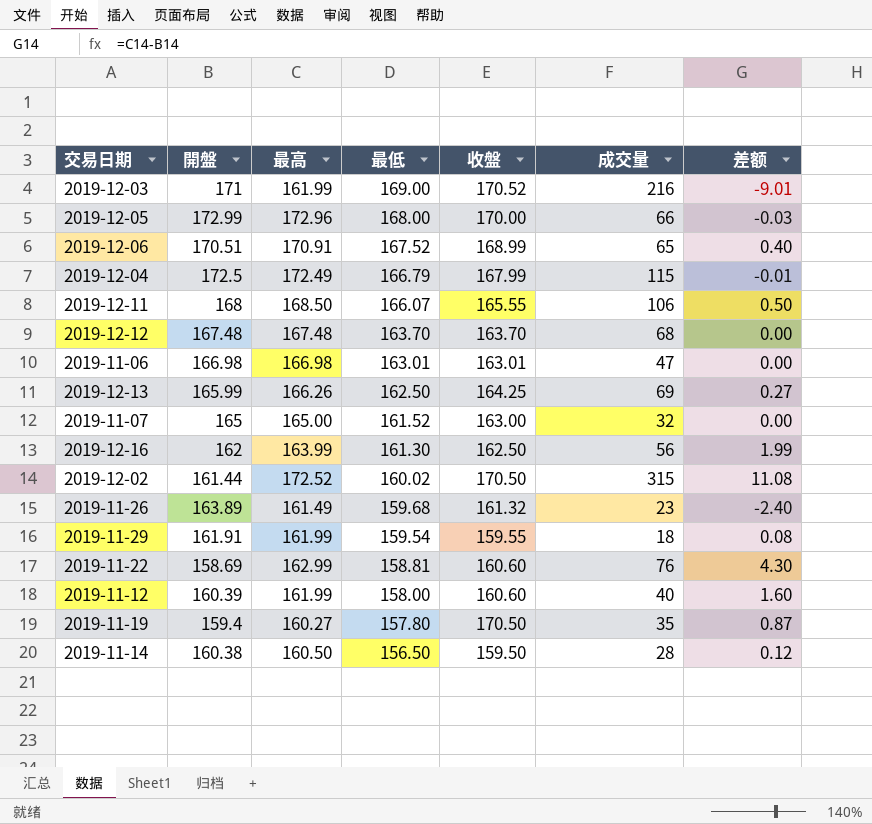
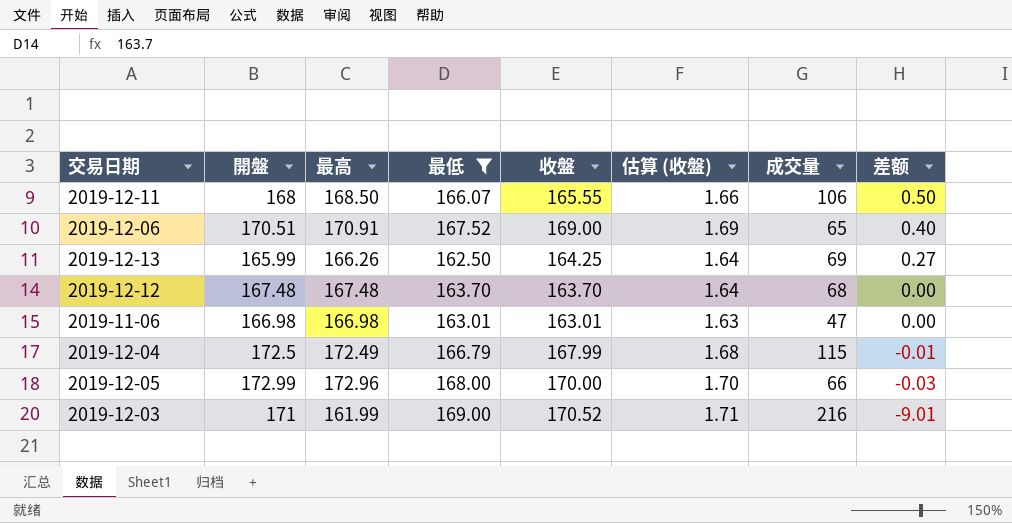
filter: none -> 最低 >= 162.50
row order: 最低 descending -> 差额 descending
column 估算 (收盤) | formula: none -> [收盤] * 0.01
2019-12-06 | 收盤: 168.99 -> 169.00

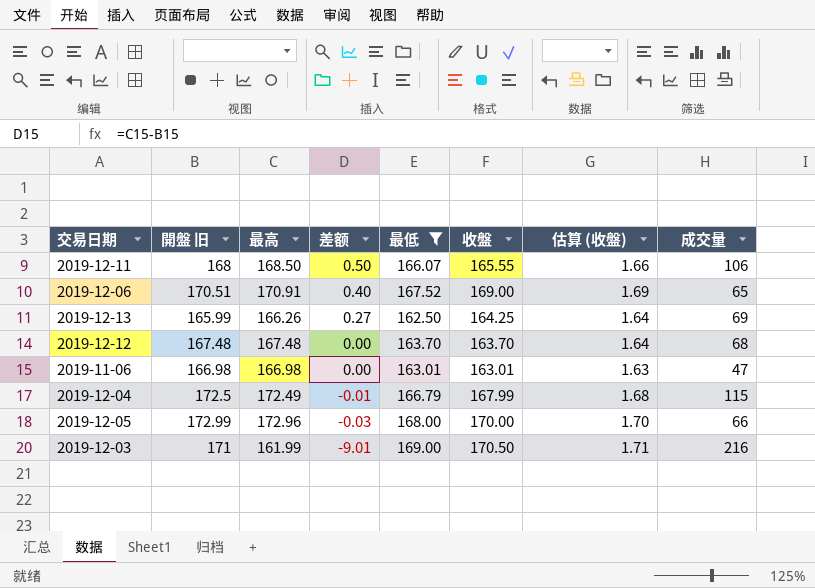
column name: 開盤 -> 開盤 旧
column 差额 | position: 8 -> 4
2019-12-03 | 收盤: 170.52 -> 170.50

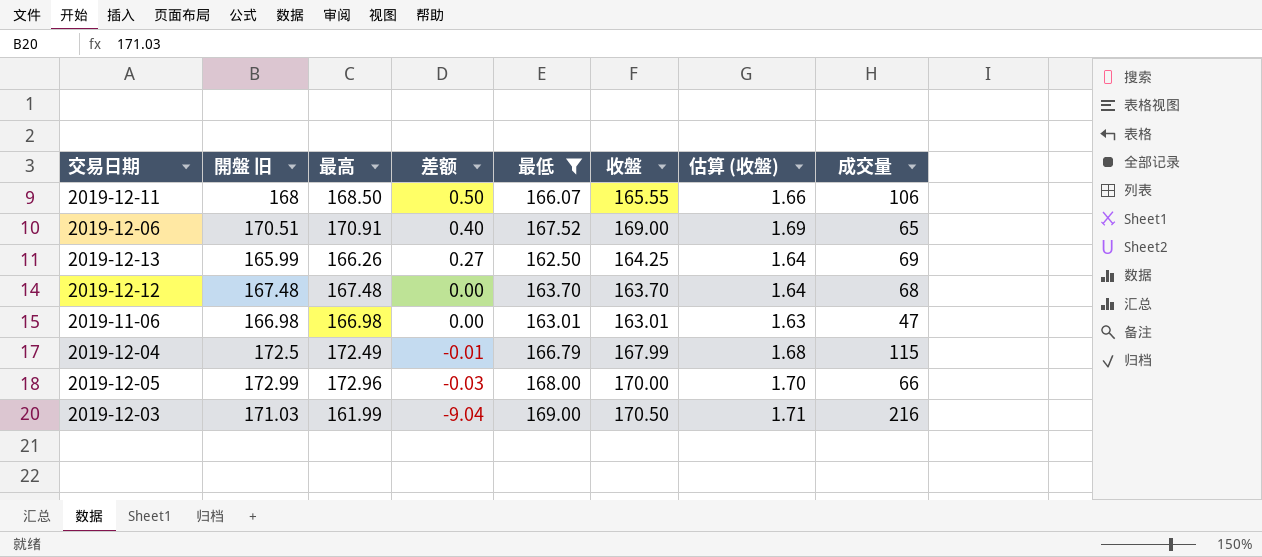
2019-12-03 | 開盤 旧: 171 -> 171.03
2019-12-03 | 差额: -9.01 -> -9.04

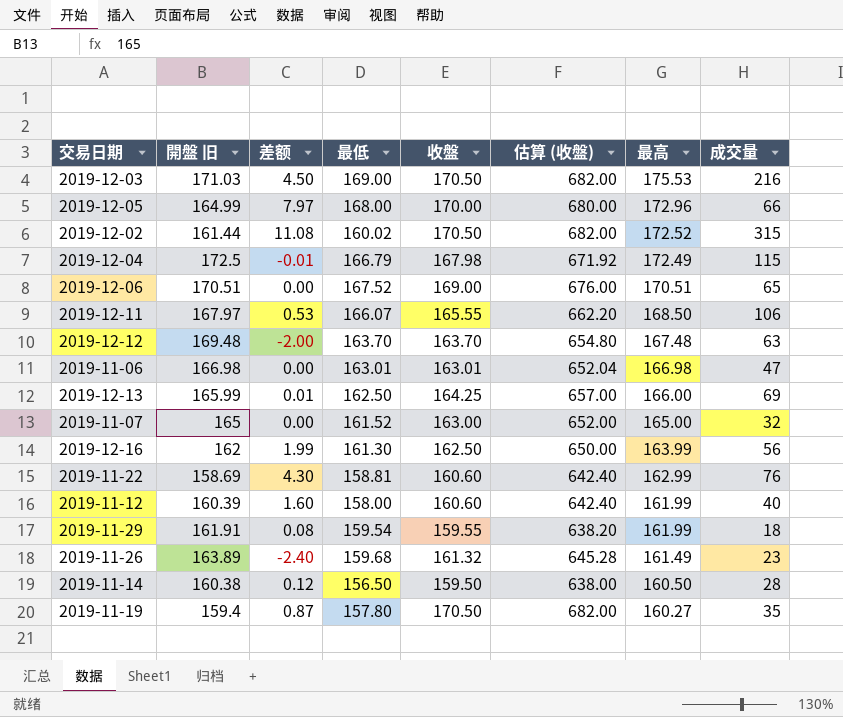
filter: 最低 >= 162.50 -> none
row order: 差额 descending -> 最高 descending
column 估算 (收盤) | formula: [收盤] * 0.01 -> [收盤] * 4
column 最高 | position: 3 -> 7
2019-12-03 | 差额: -9.04 -> 4.50
2019-12-03 | 最高: 161.99 -> 175.53
2019-12-05 | 開盤 旧: 172.99 -> 164.99
2019-12-05 | 差额: -0.03 -> 7.97
2019-12-04 | 收盤: 167.99 -> 167.98
2019-12-06 | 差额: 0.40 -> 0.00
2019-12-06 | 最高: 170.91 -> 170.51
2019-12-11 | 開盤 旧: 168 -> 167.97
2019-12-11 | 差额: 0.50 -> 0.53
2019-12-12 | 開盤 旧: 167.48 -> 169.48
2019-12-12 | 差额: 0.00 -> -2.00
2019-12-12 | 成交量: 68 -> 63
2019-12-13 | 差额: 0.27 -> 0.01
2019-12-13 | 最高: 166.26 -> 166.00

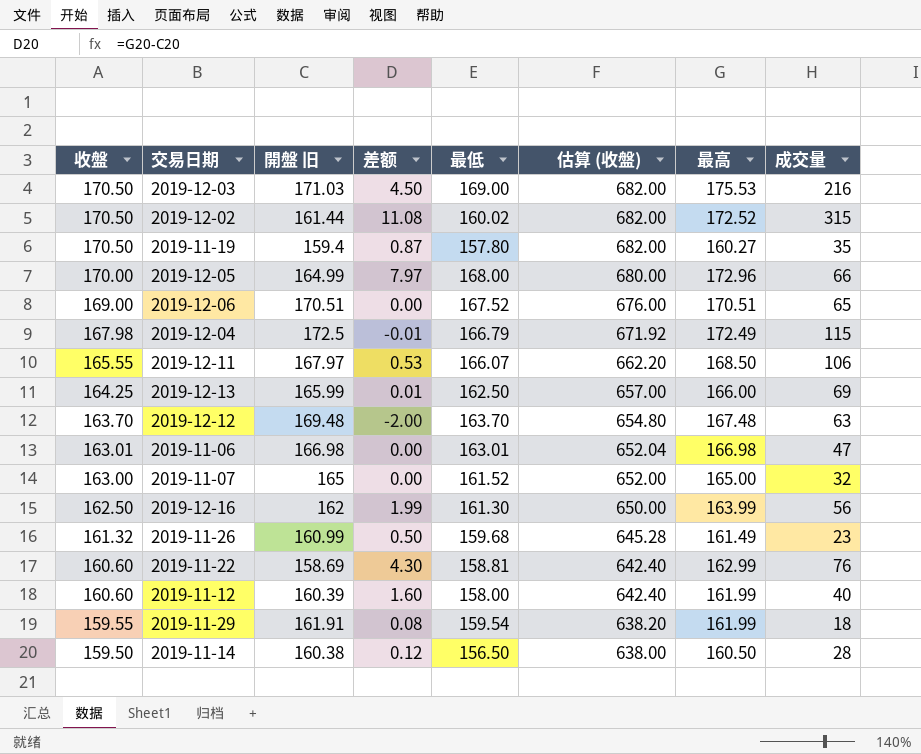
row order: 最高 descending -> 收盤 descending
column 收盤 | position: 5 -> 1
2019-11-26 | 開盤 旧: 163.89 -> 160.99
2019-11-26 | 差额: -2.40 -> 0.50

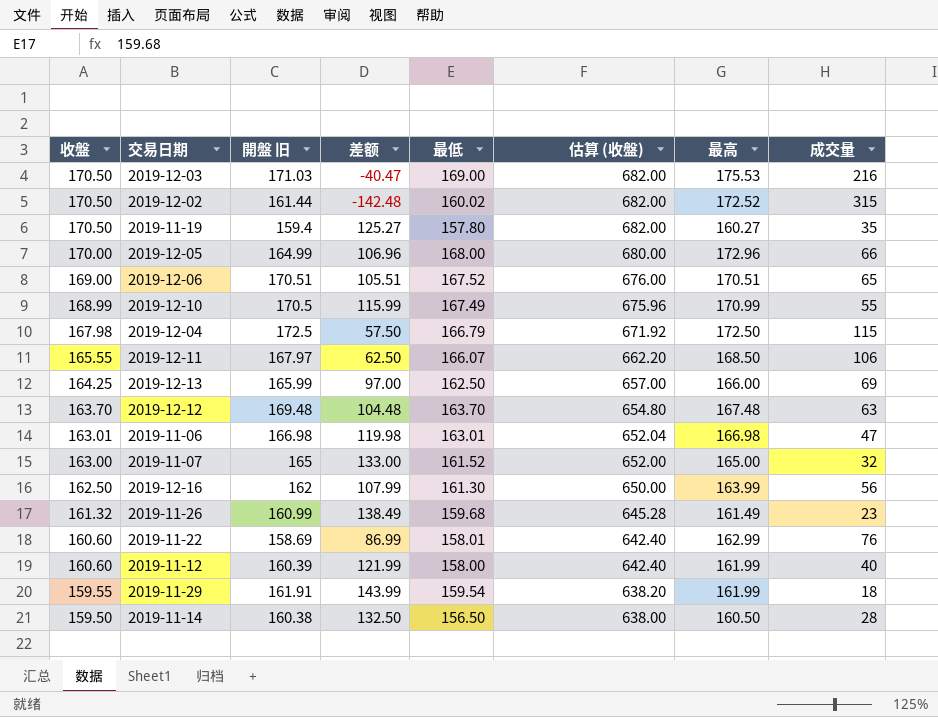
column 差额 | formula: [最高] - [開盤 旧] -> [最高] - [成交量]
row 2019-12-10: none -> 168.99 | 170.5 | 115.99 | 167.49 | 675.96 | 170.99 | 55
2019-12-04 | 最高: 172.49 -> 172.50
2019-11-22 | 最低: 158.81 -> 158.01

